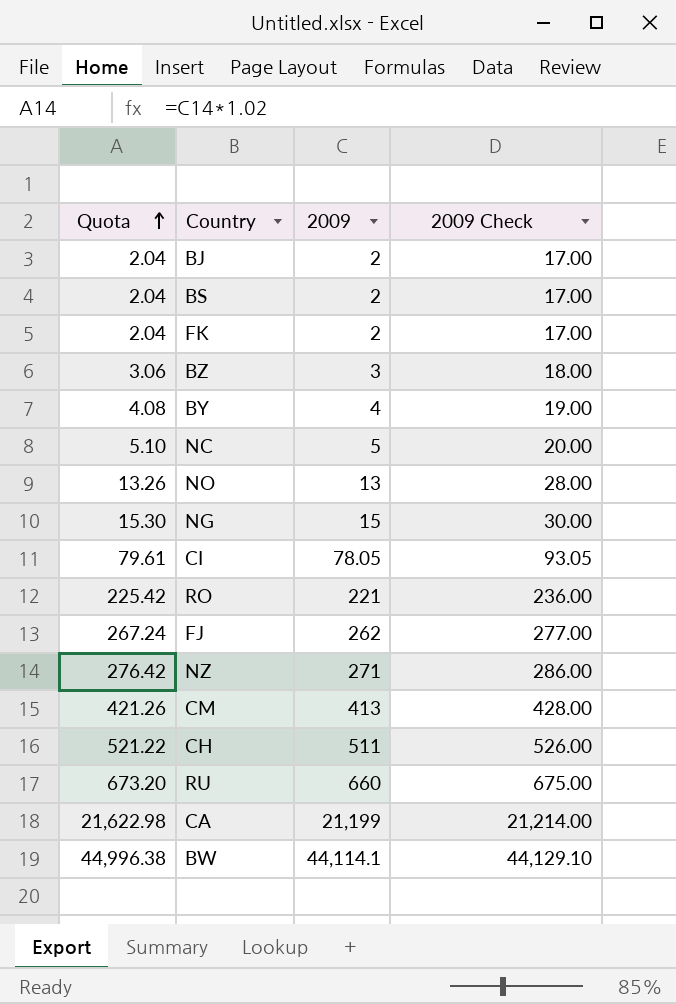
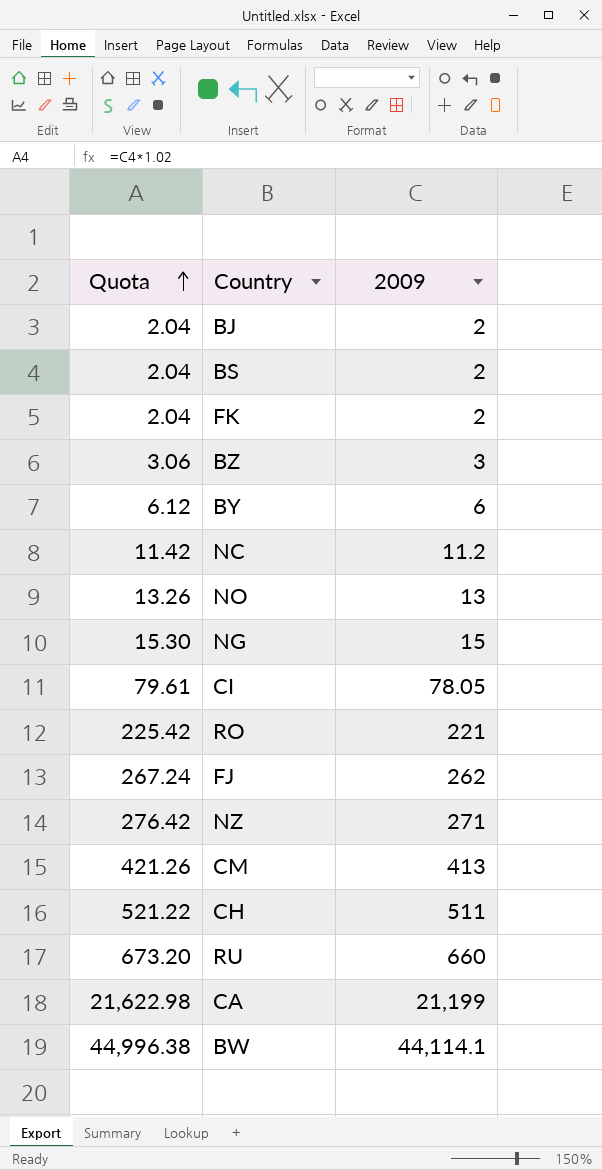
column 2009 Check | formula: [2009] + 15 -> none
BY | Quota: 4.08 -> 6.12
BY | 2009: 4 -> 6
NC | Quota: 5.10 -> 11.42
NC | 2009: 5 -> 11.2

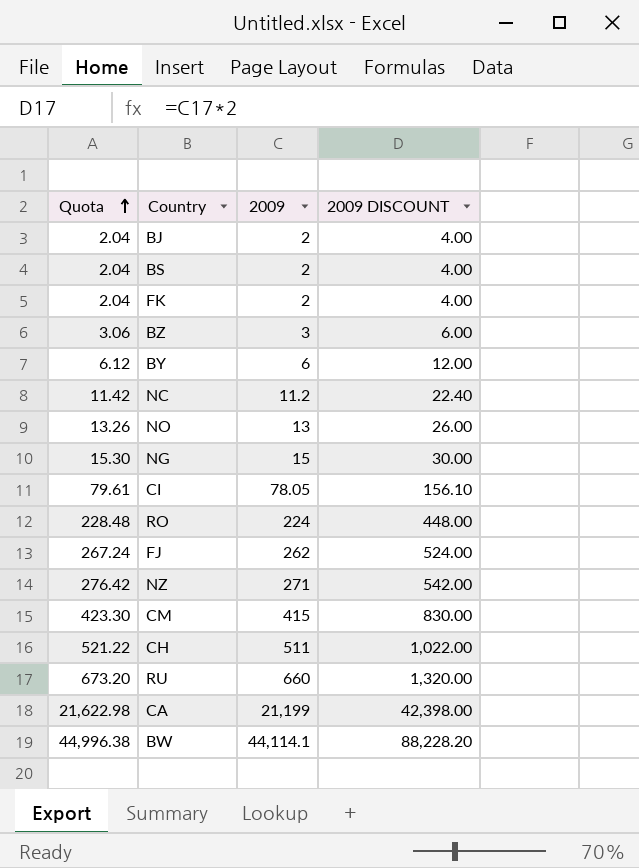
column 2009 DISCOUNT | formula: none -> [2009] * 2
RO | Quota: 225.42 -> 228.48
RO | 2009: 221 -> 224
CM | Quota: 421.26 -> 423.30
CM | 2009: 413 -> 415

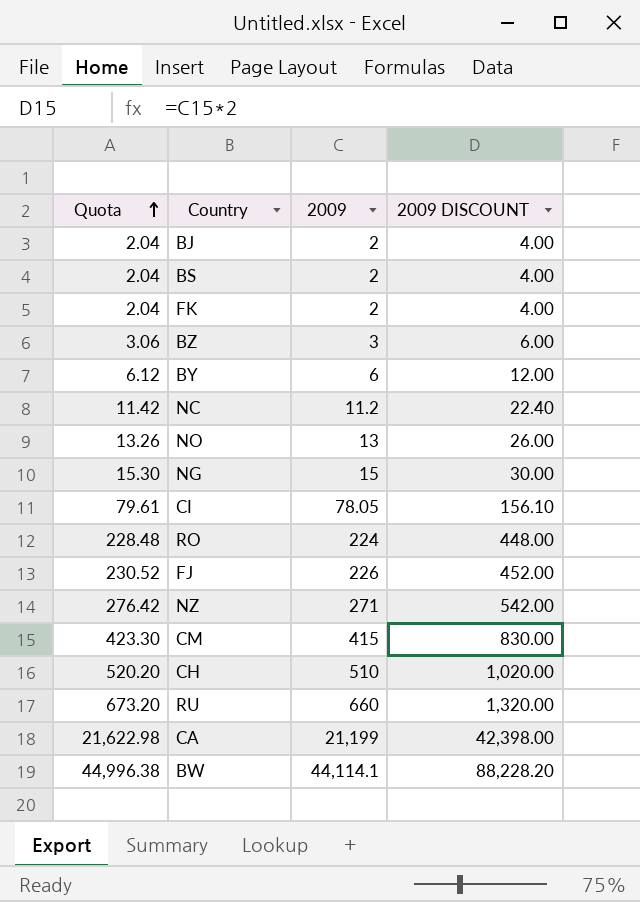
FJ | Quota: 267.24 -> 230.52
FJ | 2009: 262 -> 226
FJ | 2009 DISCOUNT: 524.00 -> 452.00
CH | Quota: 521.22 -> 520.20
CH | 2009: 511 -> 510
CH | 2009 DISCOUNT: 1,022.00 -> 1,020.00

